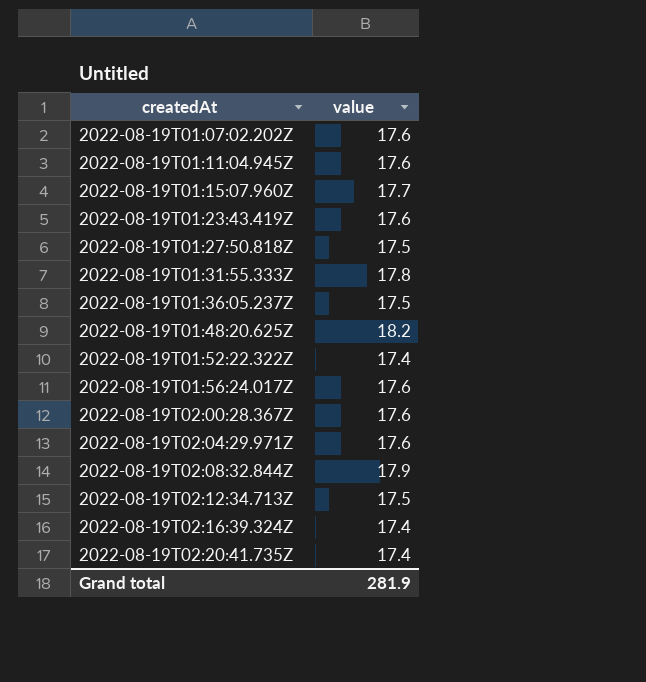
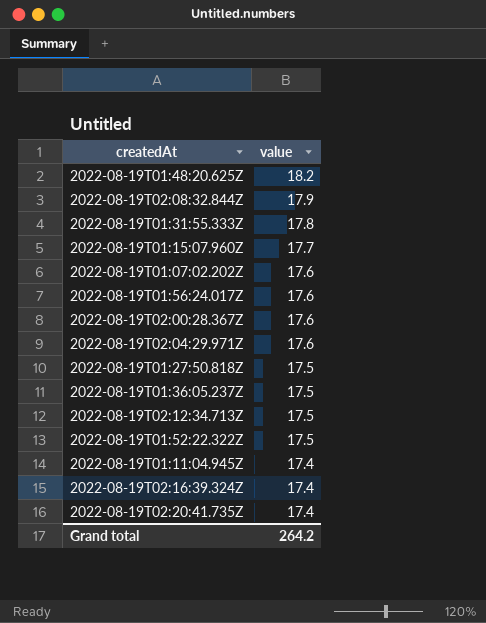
row order: createdAt ascending -> value descending
row 2022-08-19T01:23:43.419Z: 17.6 -> none
2022-08-19T01:52:22.322Z | value: 17.4 -> 17.5
2022-08-19T01:11:04.945Z | value: 17.6 -> 17.4
Grand total | value: 281.9 -> 264.2

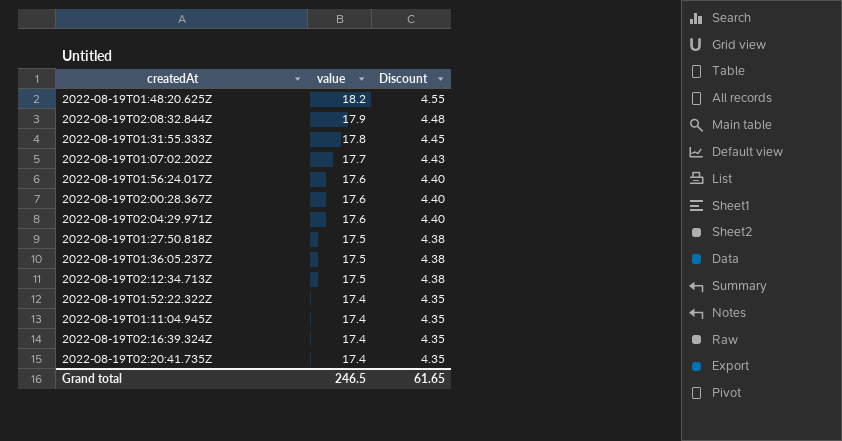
column Discount | formula: none -> [value] * 0.25
row 2022-08-19T01:15:07.960Z: 17.7 -> none
2022-08-19T01:07:02.202Z | value: 17.6 -> 17.7
2022-08-19T01:52:22.322Z | value: 17.5 -> 17.4
Grand total | value: 264.2 -> 246.5

